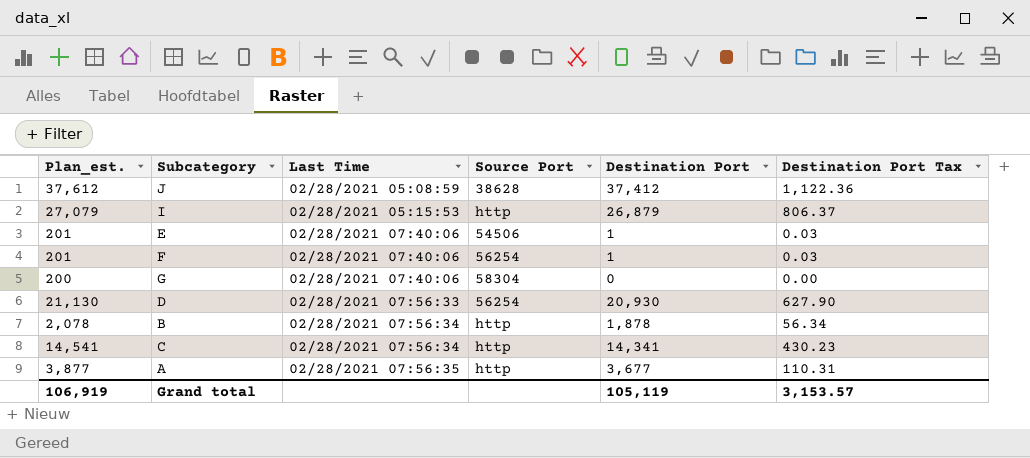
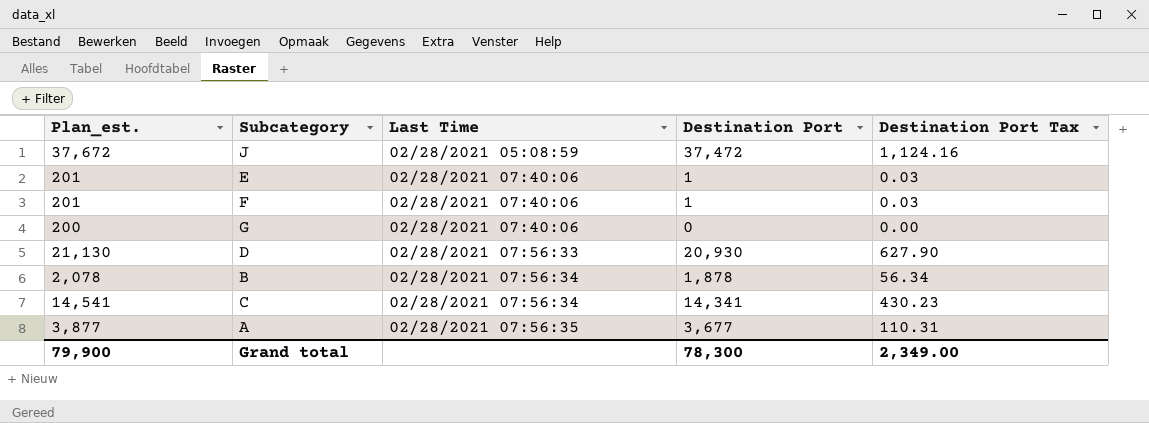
column Source Port | position: 4 -> none
row I: 27,079 | 02/28/2021 05:15:53 | http | 26,879 | 806.37 -> none
J | Plan_est.: 37,612 -> 37,672
J | Destination Port: 37,412 -> 37,472
J | Destination Port Tax: 1,122.36 -> 1,124.16
Grand total | Plan_est.: 106,919 -> 79,900
Grand total | Destination Port: 105,119 -> 78,300
Grand total | Destination Port Tax: 3,153.57 -> 2,349.00

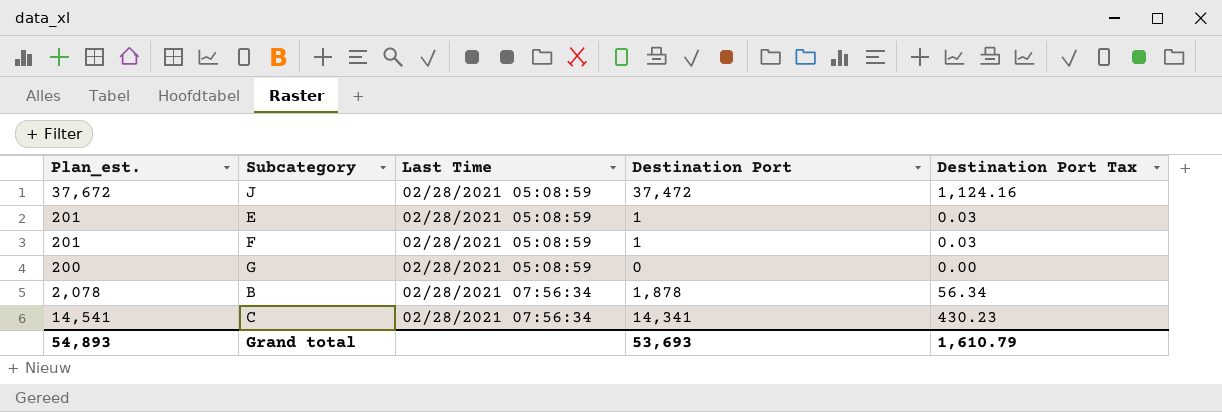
row D: 21,130 | 02/28/2021 07:56:33 | 20,930 | 627.90 -> none
row A: 3,877 | 02/28/2021 07:56:35 | 3,677 | 110.31 -> none
E | Last Time: 02/28/2021 07:40:06 -> 02/28/2021 05:08:59
F | Last Time: 02/28/2021 07:40:06 -> 02/28/2021 05:08:59
G | Last Time: 02/28/2021 07:40:06 -> 02/28/2021 05:08:59
Grand total | Plan_est.: 79,900 -> 54,893
Grand total | Destination Port: 78,300 -> 53,693
Grand total | Destination Port Tax: 2,349.00 -> 1,610.79

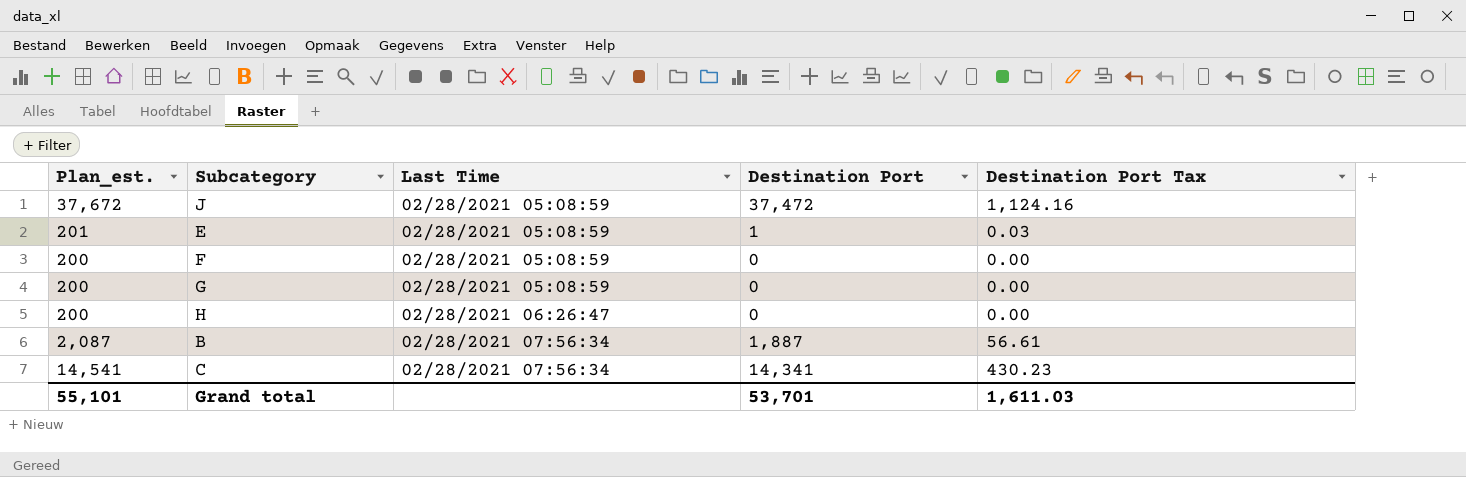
F | Plan_est.: 201 -> 200
F | Destination Port: 1 -> 0
F | Destination Port Tax: 0.03 -> 0.00
row H: none -> 200 | 02/28/2021 06:26:47 | 0 | 0.00
B | Plan_est.: 2,078 -> 2,087
B | Destination Port: 1,878 -> 1,887
B | Destination Port Tax: 56.34 -> 56.61
Grand total | Plan_est.: 54,893 -> 55,101
Grand total | Destination Port: 53,693 -> 53,701
Grand total | Destination Port Tax: 1,610.79 -> 1,611.03

